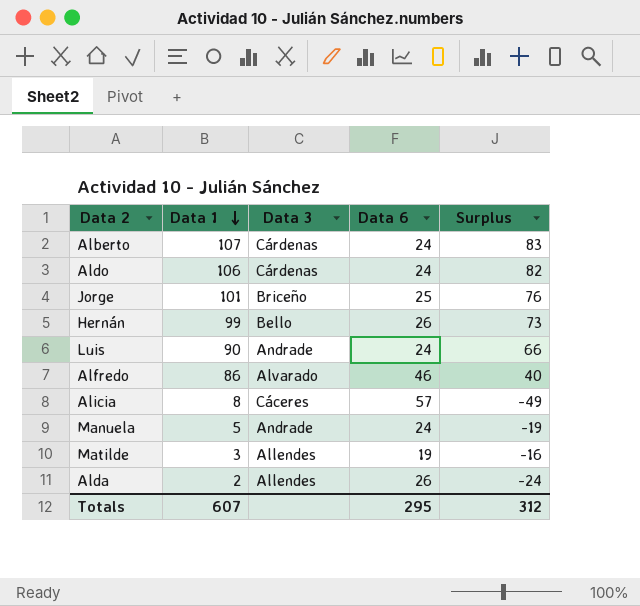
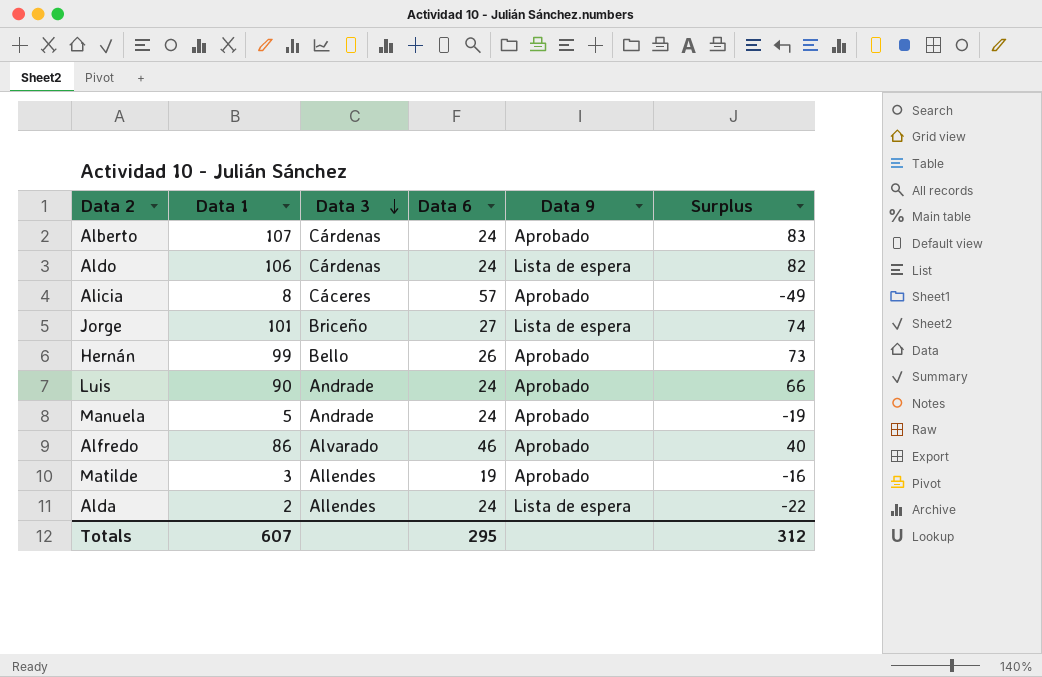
row order: Data 1 descending -> Data 3 descending
column Data 9 | position: none -> 5
Jorge | Data 6: 25 -> 27
Jorge | Surplus: 76 -> 74
Alda | Data 6: 26 -> 24
Alda | Surplus: -24 -> -22

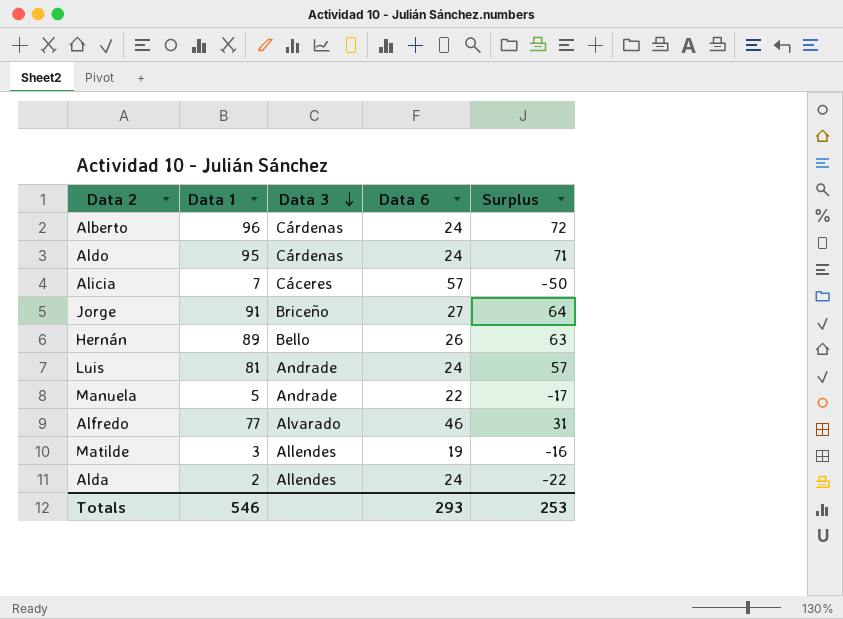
column Data 9 | position: 5 -> none
Alberto | Data 1: 107 -> 96
Alberto | Surplus: 83 -> 72
Aldo | Data 1: 106 -> 95
Aldo | Surplus: 82 -> 71
Alicia | Data 1: 8 -> 7
Alicia | Surplus: -49 -> -50
Jorge | Data 1: 101 -> 91
Jorge | Surplus: 74 -> 64
Hernán | Data 1: 99 -> 89
Hernán | Surplus: 73 -> 63
Luis | Data 1: 90 -> 81
Luis | Surplus: 66 -> 57
Manuela | Data 6: 24 -> 22
Manuela | Surplus: -19 -> -17
Alfredo | Data 1: 86 -> 77
Alfredo | Surplus: 40 -> 31
Totals | Data 1: 607 -> 546
Totals | Data 6: 295 -> 293
Totals | Surplus: 312 -> 253

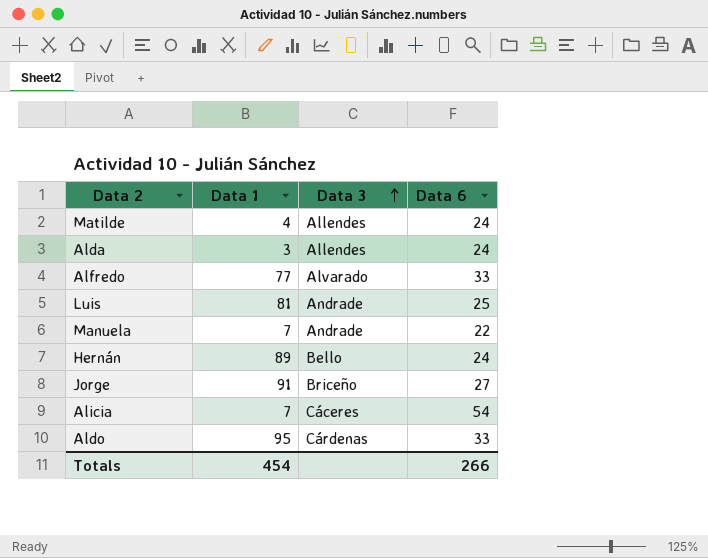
row order: Data 3 descending -> Data 3 ascending
column Surplus | formula: [Data 1] - [Data 6] -> none
row Alberto: 96 | Cárdenas | 24 | 72 -> none
Matilde | Data 1: 3 -> 4
Matilde | Data 6: 19 -> 24
Alda | Data 1: 2 -> 3
Alfredo | Data 6: 46 -> 33
Luis | Data 6: 24 -> 25
Manuela | Data 1: 5 -> 7
Hernán | Data 6: 26 -> 24
Alicia | Data 6: 57 -> 54
Aldo | Data 6: 24 -> 33
Totals | Data 1: 546 -> 454
Totals | Data 6: 293 -> 266

